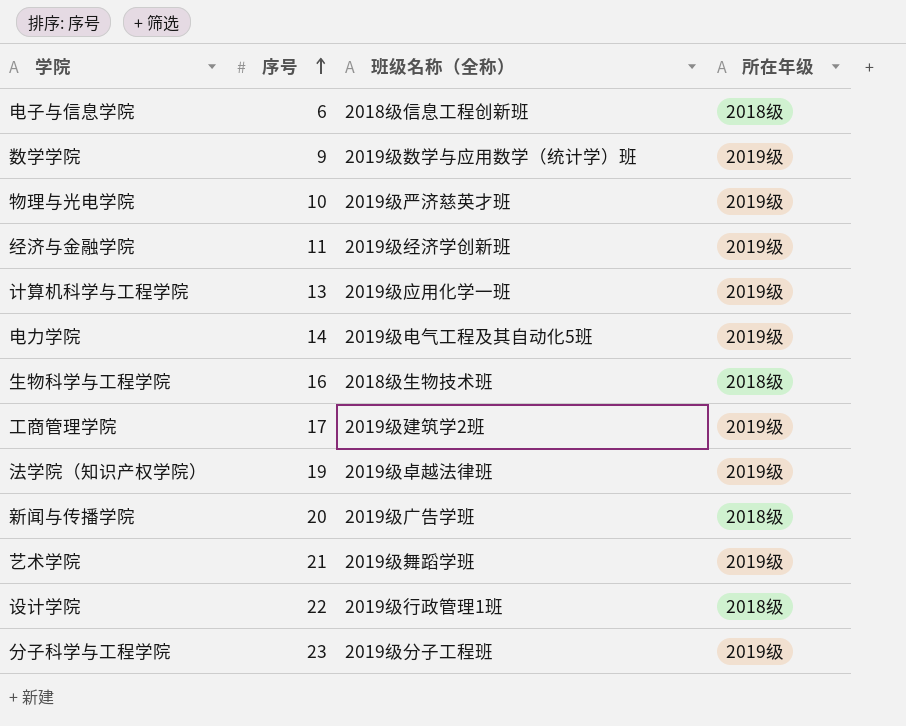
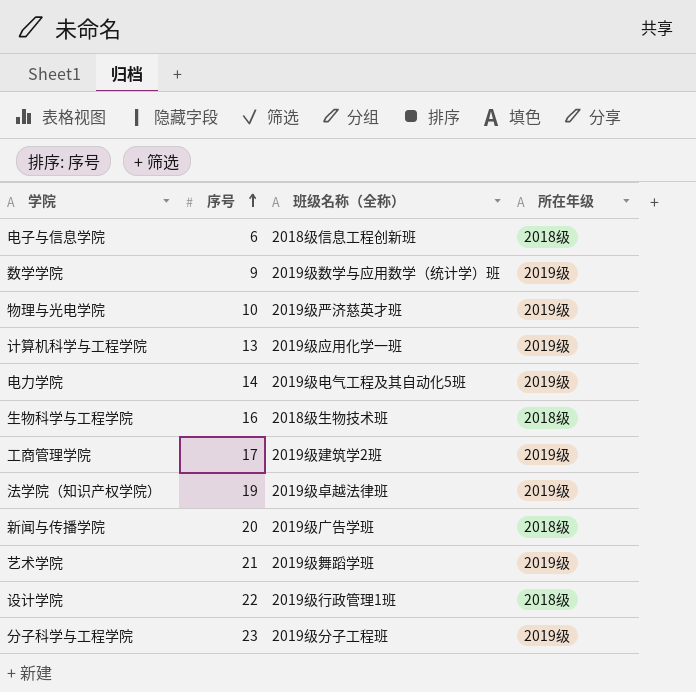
row 经济与金融学院: 11 | 2019级经济学创新班 | 2019级 -> none

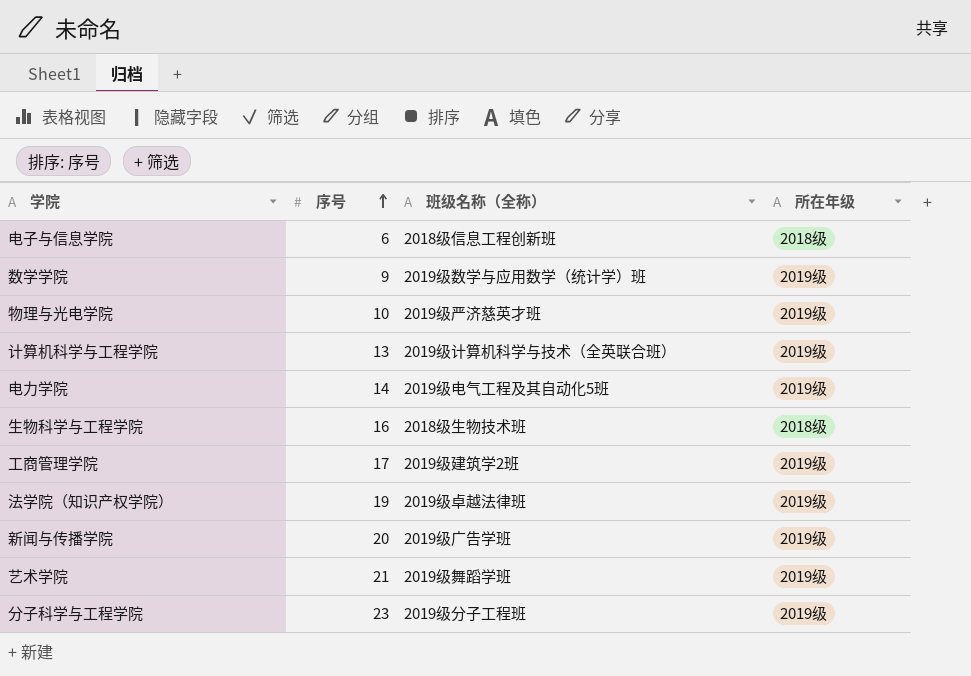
row 设计学院: 22 | 2019级行政管理1班 | 2018级 -> none
计算机科学与工程学院 | 班级名称（全称）: 2019级应用化学一班 -> 2019级计算机科学与技术（全英联合班）
新闻与传播学院 | 所在年级: 2018级 -> 2019级

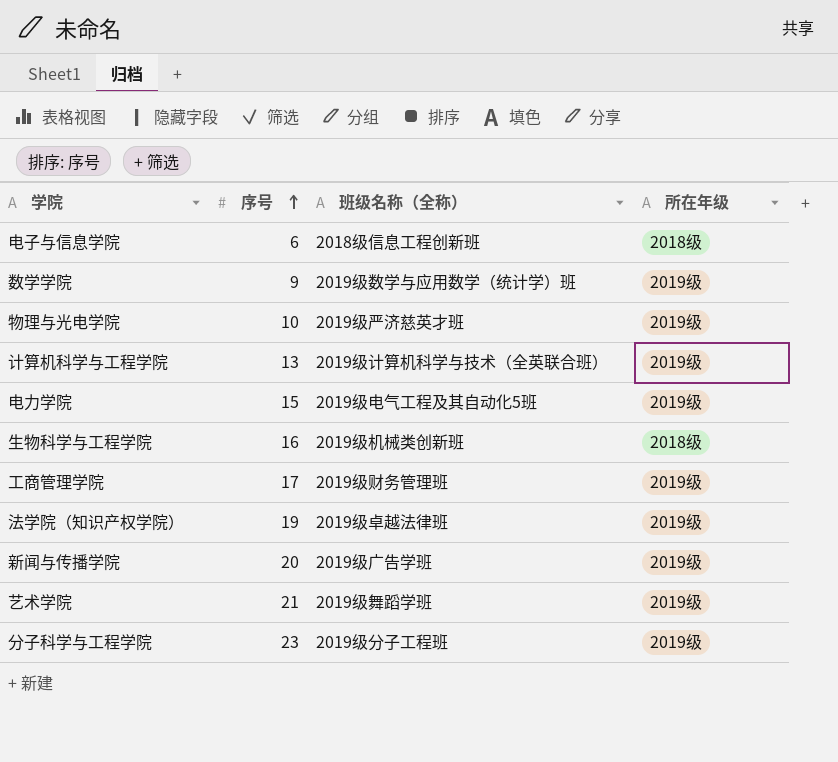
电力学院 | 序号: 14 -> 15
生物科学与工程学院 | 班级名称（全称）: 2018级生物技术班 -> 2019级机械类创新班
工商管理学院 | 班级名称（全称）: 2019级建筑学2班 -> 2019级财务管理班

